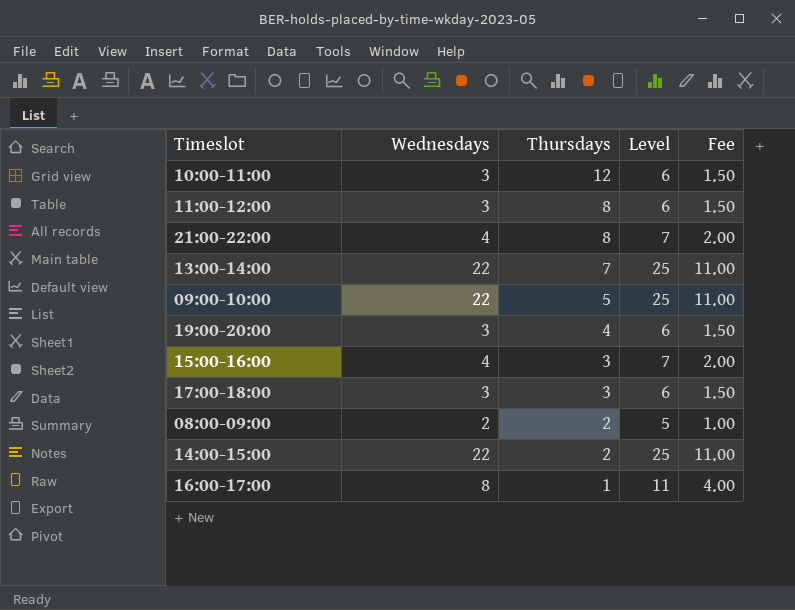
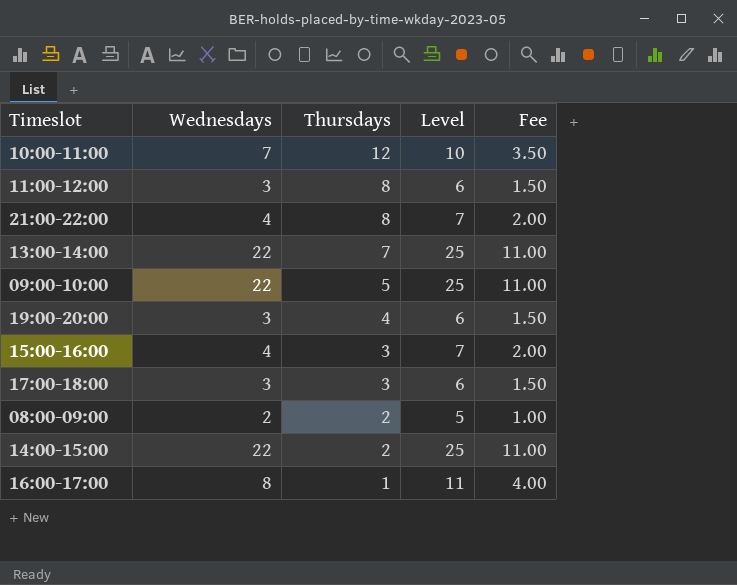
10:00-11:00 | Wednesdays: 3 -> 7
10:00-11:00 | Level: 6 -> 10
10:00-11:00 | Fee: 1.50 -> 3.50

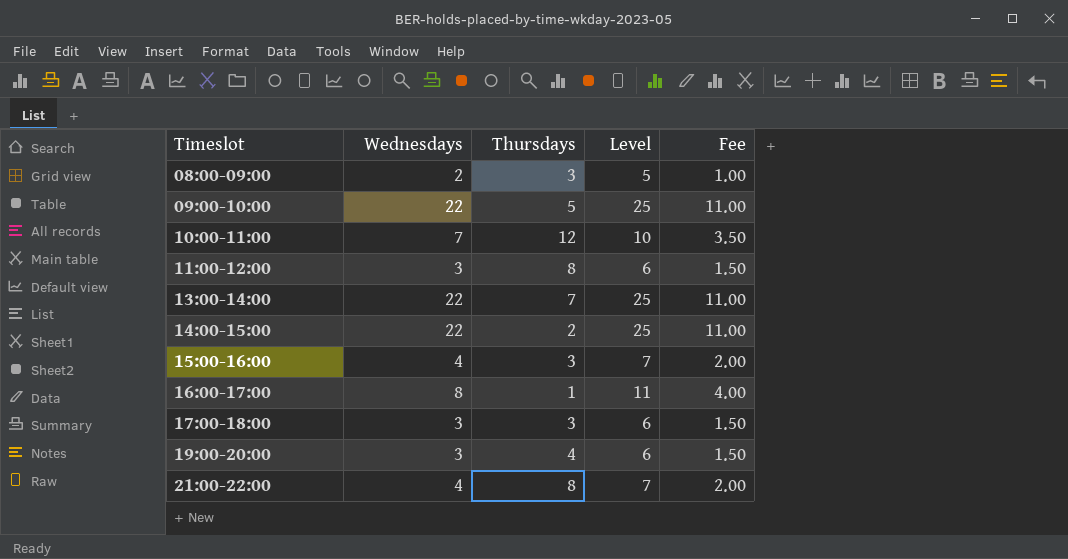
row order: Thursdays descending -> Timeslot ascending
08:00-09:00 | Thursdays: 2 -> 3

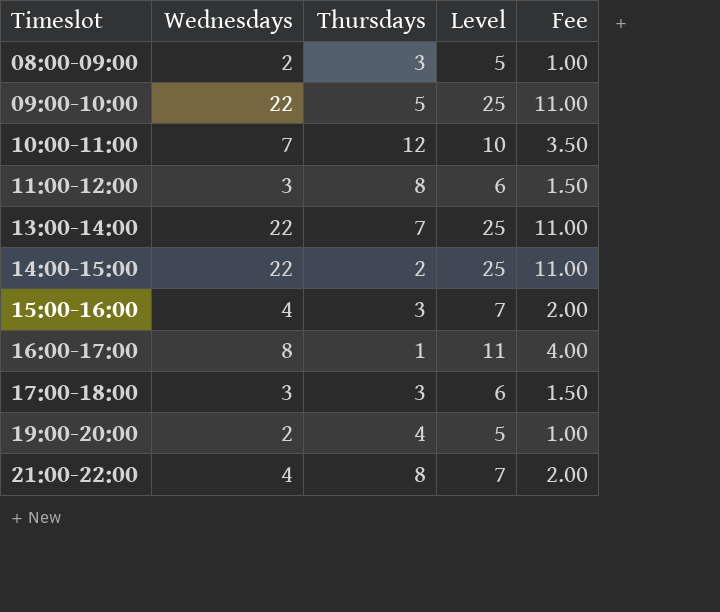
19:00-20:00 | Wednesdays: 3 -> 2
19:00-20:00 | Level: 6 -> 5
19:00-20:00 | Fee: 1.50 -> 1.00

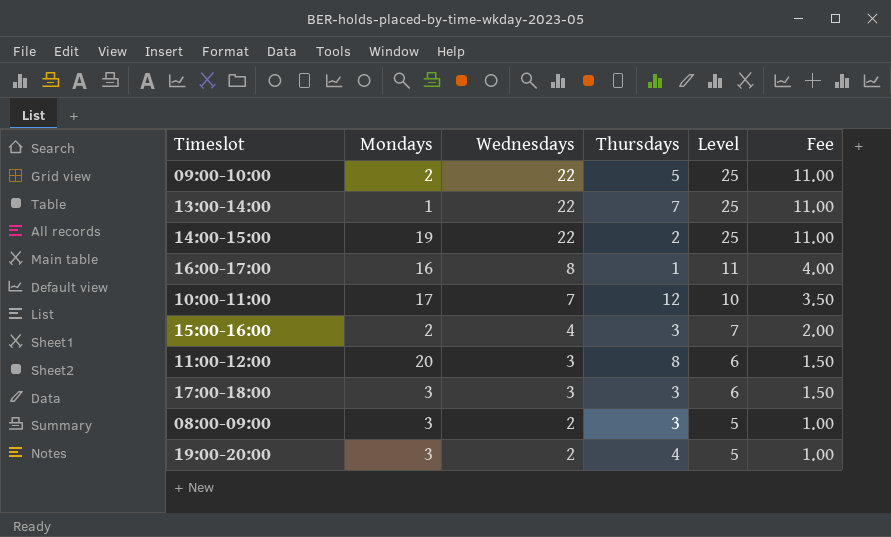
row order: Timeslot ascending -> Wednesdays descending
column Mondays | position: none -> 2
row 21:00-22:00: 4 | 8 | 7 | 2.00 -> none

